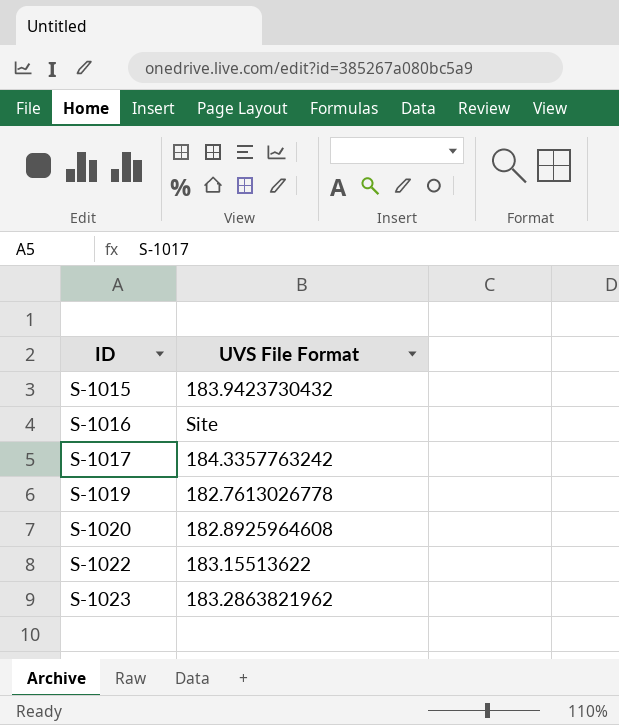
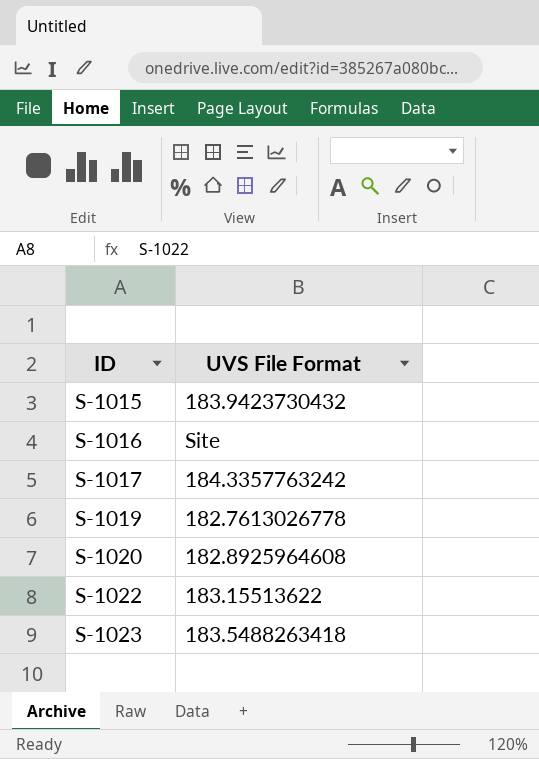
S-1023 | UVS File Format: 183.2863821962 -> 183.5488263418

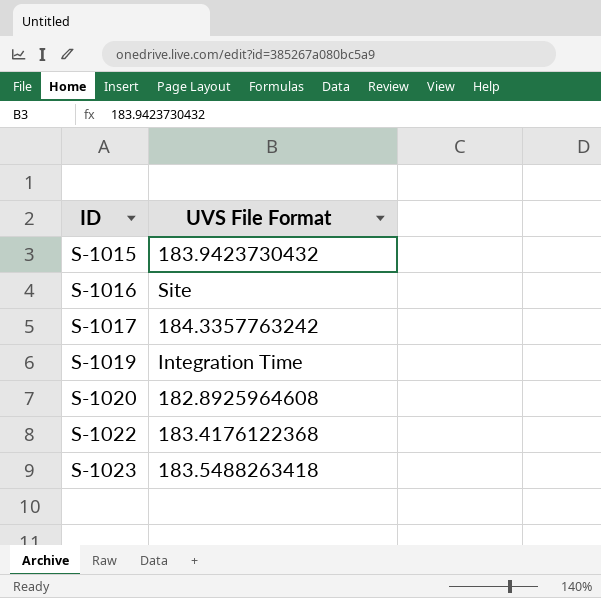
S-1019 | UVS File Format: 182.7613026778 -> Integration Time
S-1022 | UVS File Format: 183.15513622 -> 183.4176122368

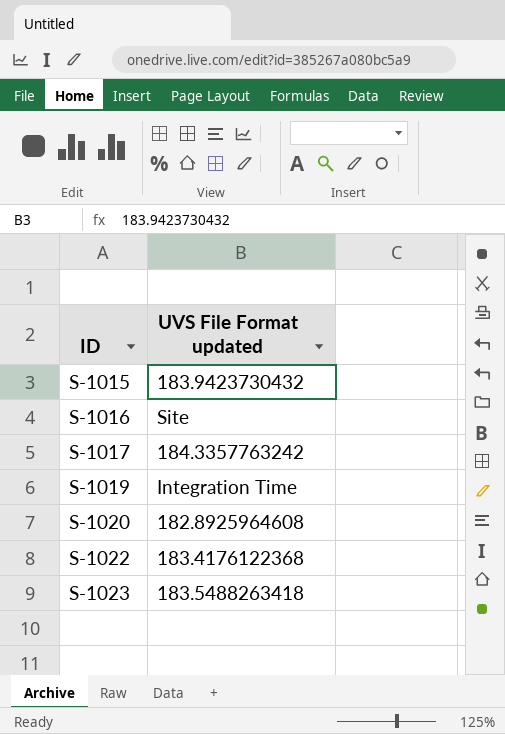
column name: UVS File Format -> UVS File Format updated

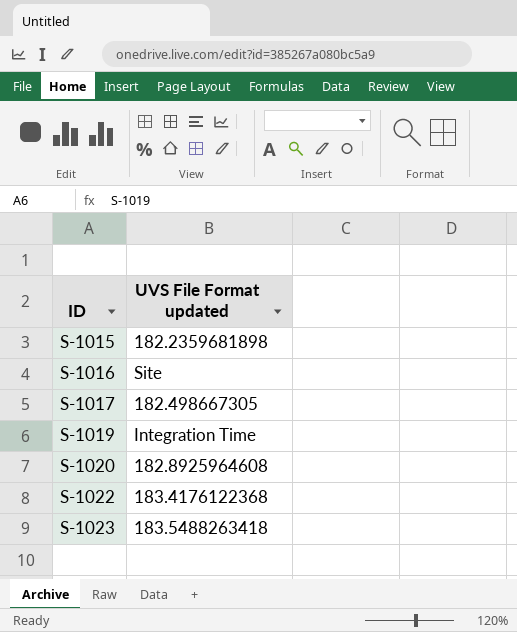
S-1015 | UVS File Format updated: 183.9423730432 -> 182.2359681898
S-1017 | UVS File Format updated: 184.3357763242 -> 182.498667305

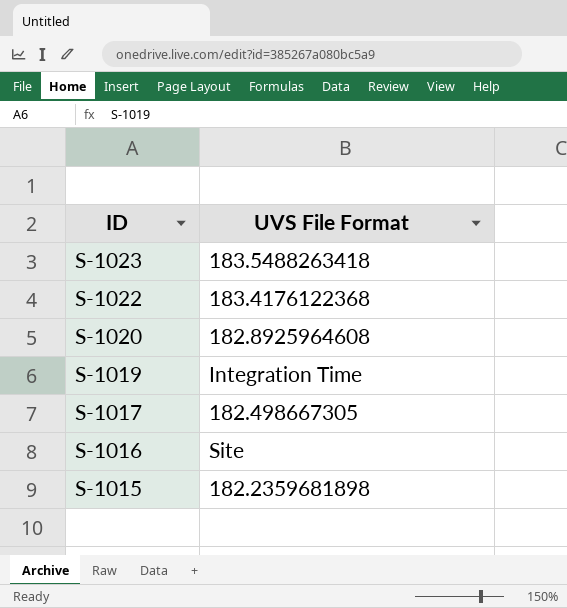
row order: ID ascending -> ID descending
column name: UVS File Format updated -> UVS File Format

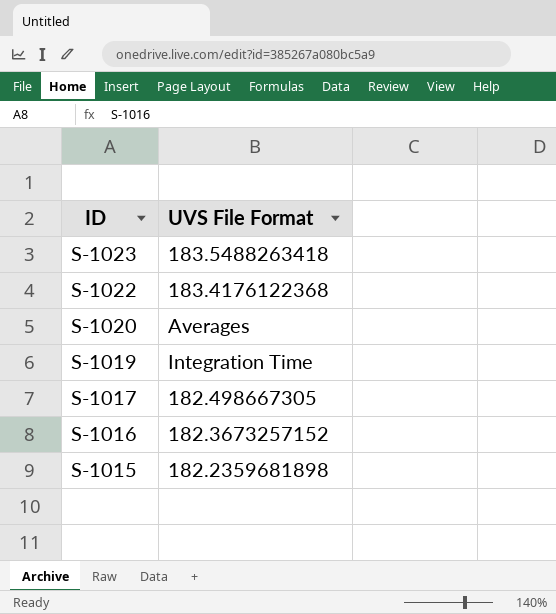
S-1020 | UVS File Format: 182.8925964608 -> Averages
S-1016 | UVS File Format: Site -> 182.3673257152

